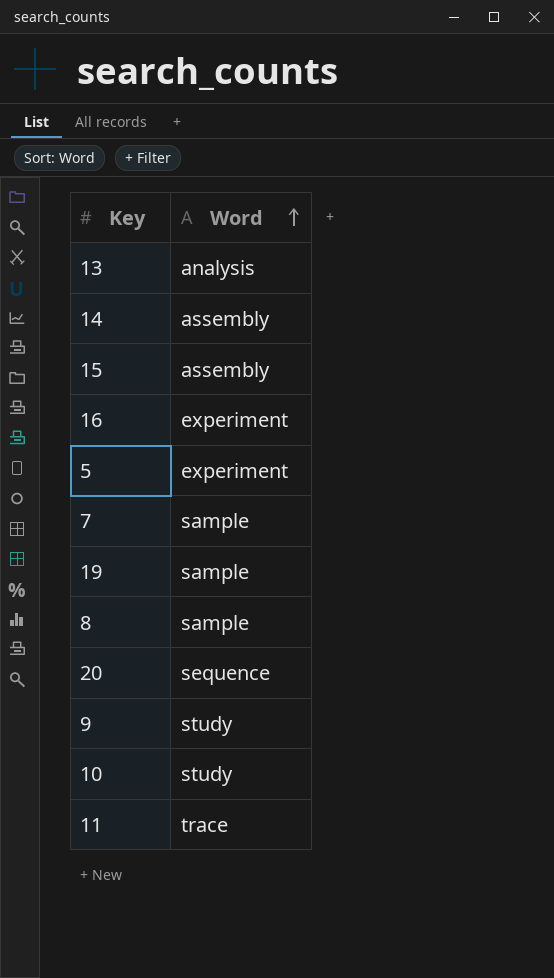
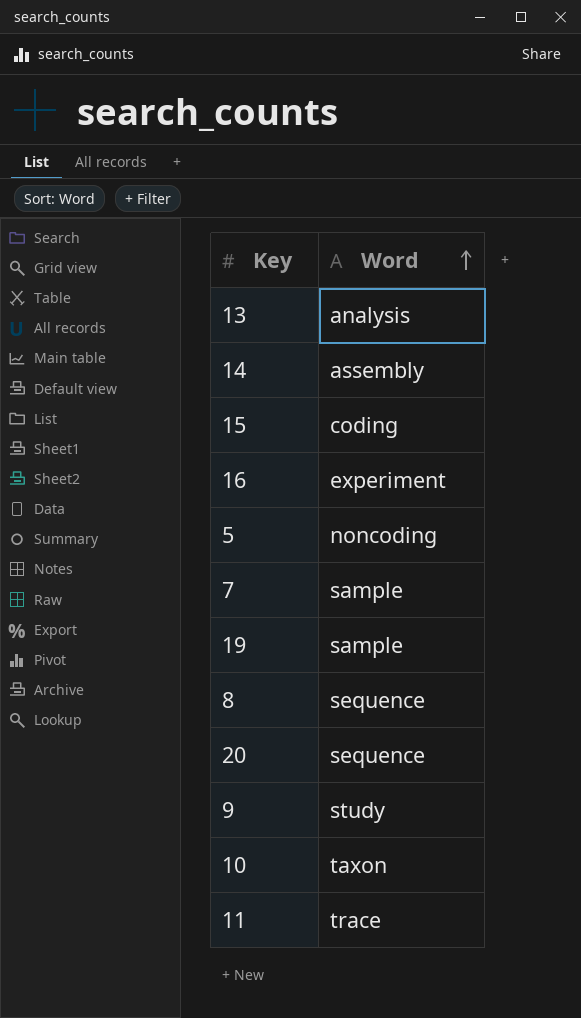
15 | Word: assembly -> coding
5 | Word: experiment -> noncoding
8 | Word: sample -> sequence
10 | Word: study -> taxon

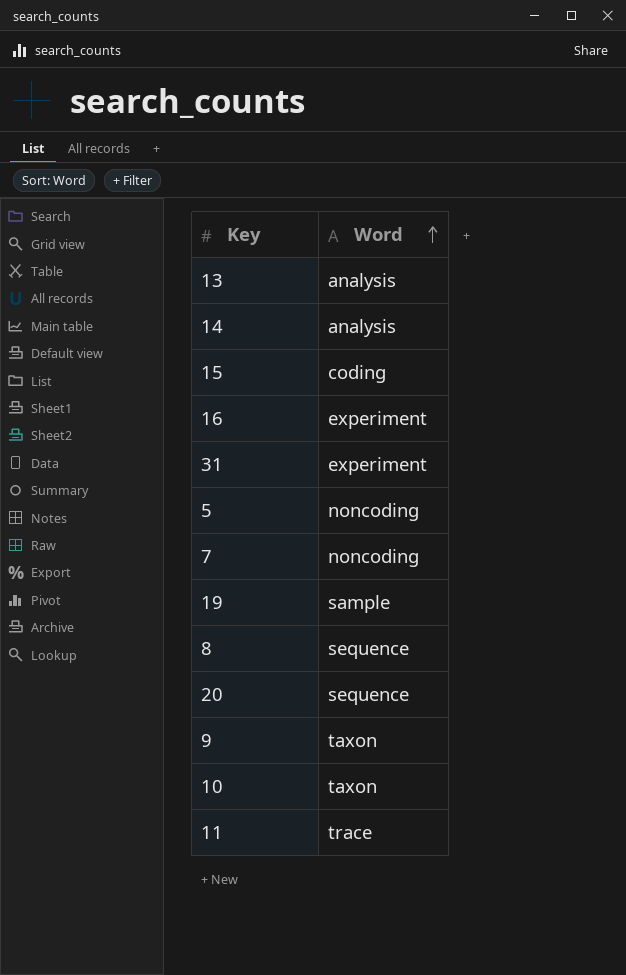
14 | Word: assembly -> analysis
row 31: none -> experiment
7 | Word: sample -> noncoding
9 | Word: study -> taxon

